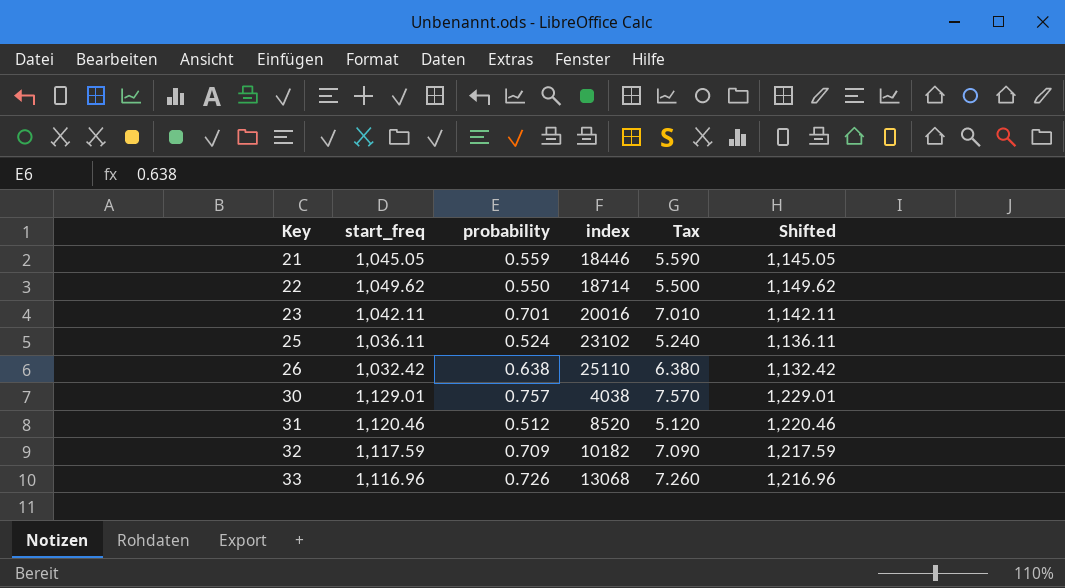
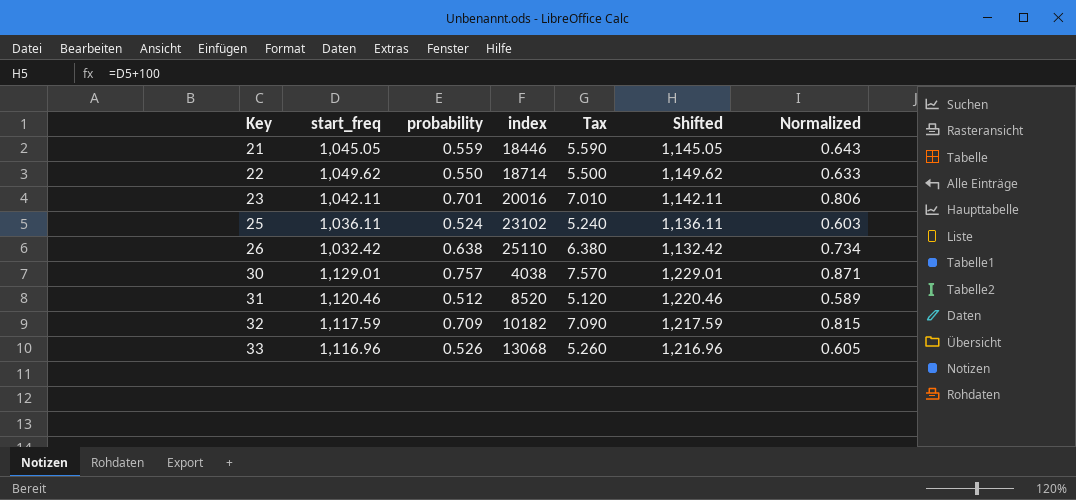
column Normalized | formula: none -> [probability] * 1.15
33 | probability: 0.726 -> 0.526
33 | Tax: 7.260 -> 5.260

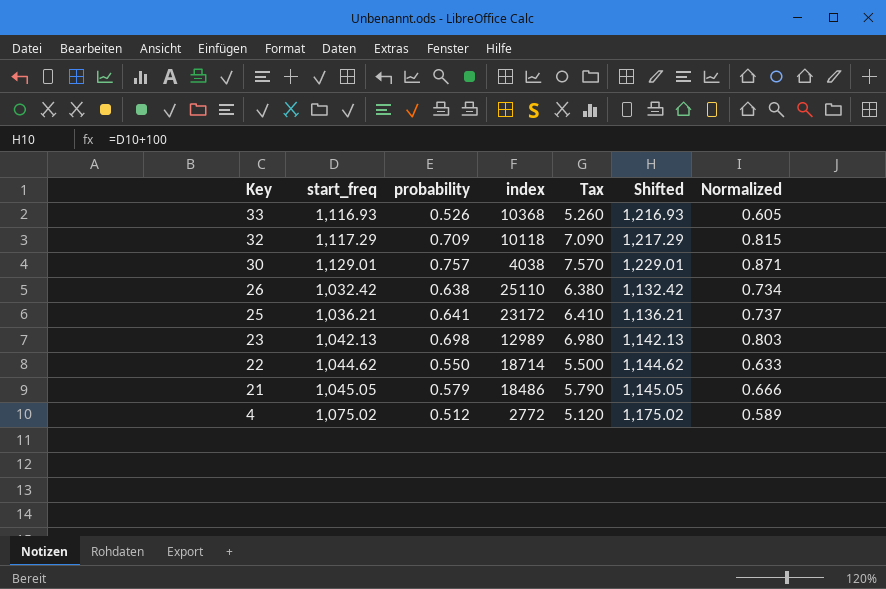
row order: Key ascending -> Key descending
row 31: 1,120.46 | 0.512 | 8520 | 5.120 | 1,220.46 | 0.589 -> none
33 | start_freq: 1,116.96 -> 1,116.93
33 | index: 13068 -> 10368
33 | Shifted: 1,216.96 -> 1,216.93
32 | start_freq: 1,117.59 -> 1,117.29
32 | index: 10182 -> 10118
32 | Shifted: 1,217.59 -> 1,217.29
25 | start_freq: 1,036.11 -> 1,036.21
25 | probability: 0.524 -> 0.641
25 | index: 23102 -> 23172
25 | Tax: 5.240 -> 6.410
25 | Shifted: 1,136.11 -> 1,136.21
25 | Normalized: 0.603 -> 0.737
23 | start_freq: 1,042.11 -> 1,042.13
23 | probability: 0.701 -> 0.698
23 | index: 20016 -> 12989
23 | Tax: 7.010 -> 6.980
23 | Shifted: 1,142.11 -> 1,142.13
23 | Normalized: 0.806 -> 0.803
22 | start_freq: 1,049.62 -> 1,044.62
22 | Shifted: 1,149.62 -> 1,144.62
21 | probability: 0.559 -> 0.579
21 | index: 18446 -> 18486
21 | Tax: 5.590 -> 5.790
21 | Normalized: 0.643 -> 0.666
row 4: none -> 1,075.02 | 0.512 | 2772 | 5.120 | 1,175.02 | 0.589

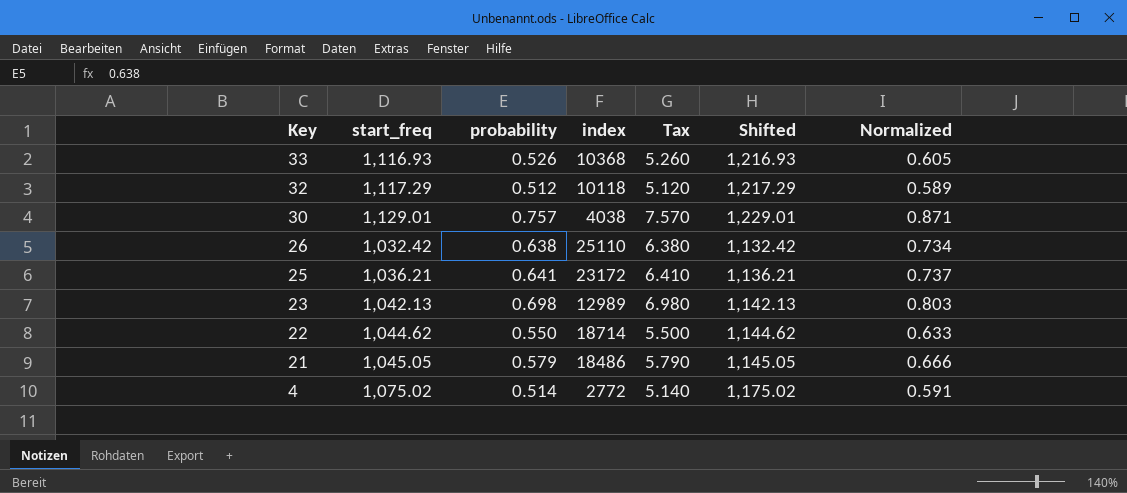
32 | probability: 0.709 -> 0.512
32 | Tax: 7.090 -> 5.120
32 | Normalized: 0.815 -> 0.589
4 | probability: 0.512 -> 0.514
4 | Tax: 5.120 -> 5.140
4 | Normalized: 0.589 -> 0.591

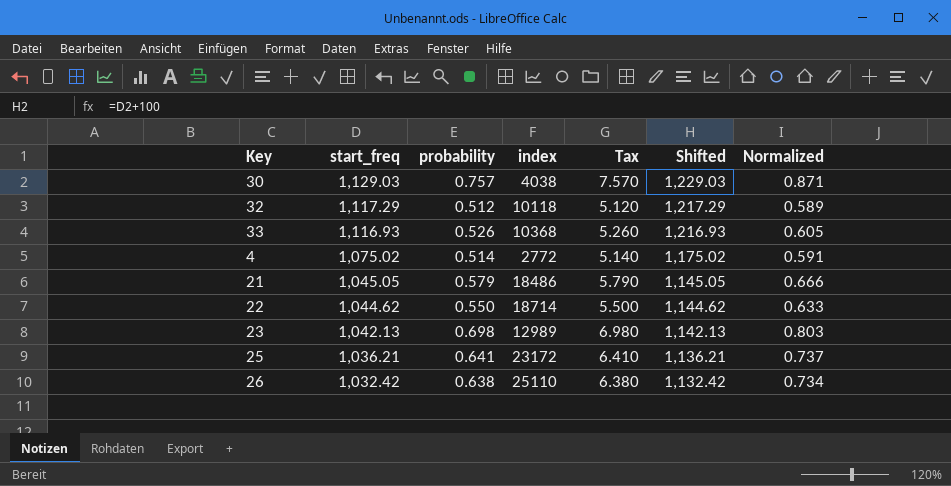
row order: Key descending -> start_freq descending
30 | start_freq: 1,129.01 -> 1,129.03
30 | Shifted: 1,229.01 -> 1,229.03

